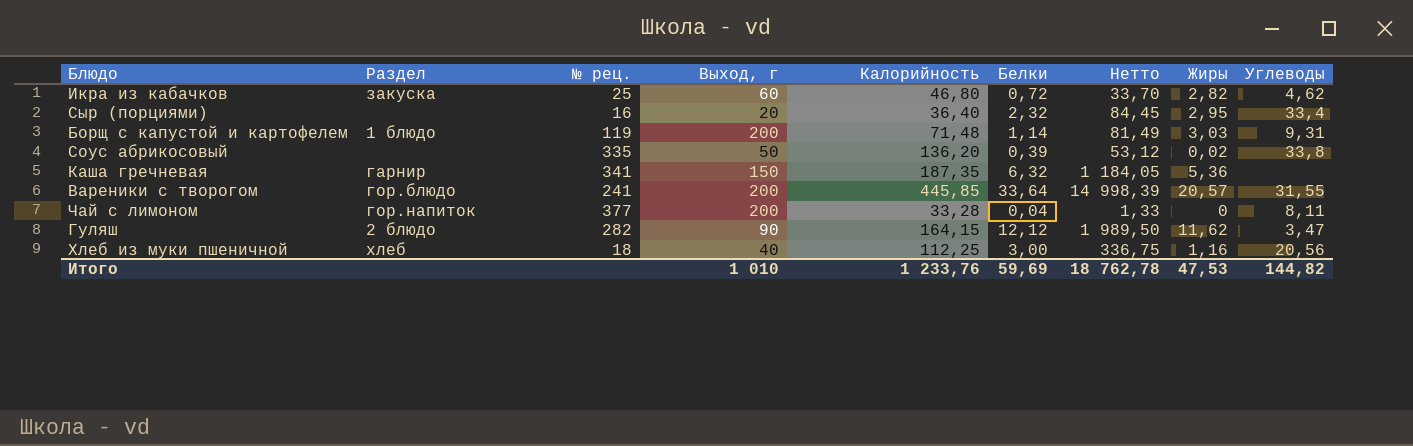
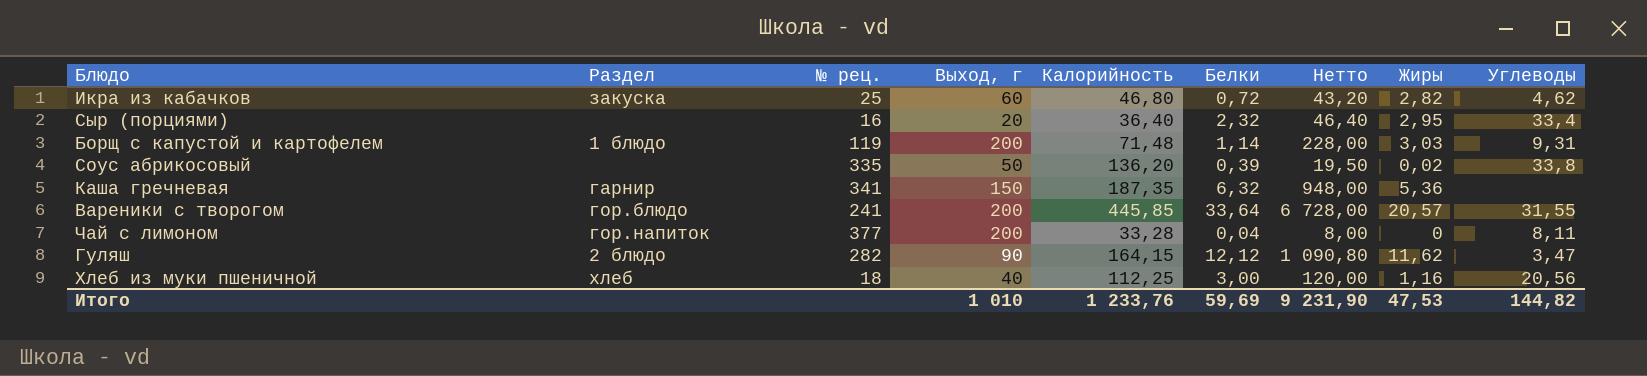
column Нетто | formula: [Калорийность] * [Белки] -> [Выход, г] * [Белки]
Итого | Нетто: 18 762,78 -> 9 231,90

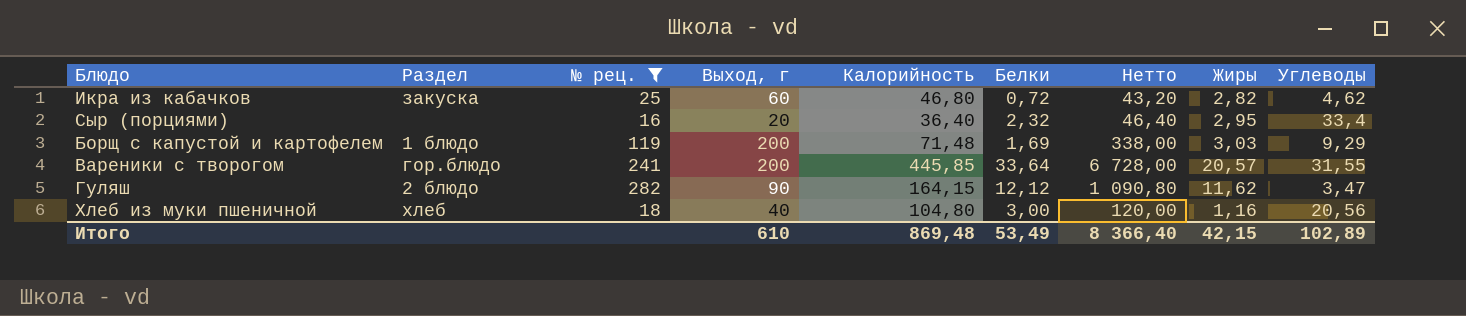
filter: none -> № рец. <= 282
Борщ с капустой и картофелем | Белки: 1,14 -> 1,69
Борщ с капустой и картофелем | Нетто: 228,00 -> 338,00
Борщ с капустой и картофелем | Углеводы: 9,31 -> 9,29
Хлеб из муки пшеничной | Калорийность: 112,25 -> 104,80
Итого | Выход, г: 1 010 -> 610
Итого | Калорийность: 1 233,76 -> 869,48
Итого | Белки: 59,69 -> 53,49
Итого | Нетто: 9 231,90 -> 8 366,40
Итого | Жиры: 47,53 -> 42,15
Итого | Углеводы: 144,82 -> 102,89

